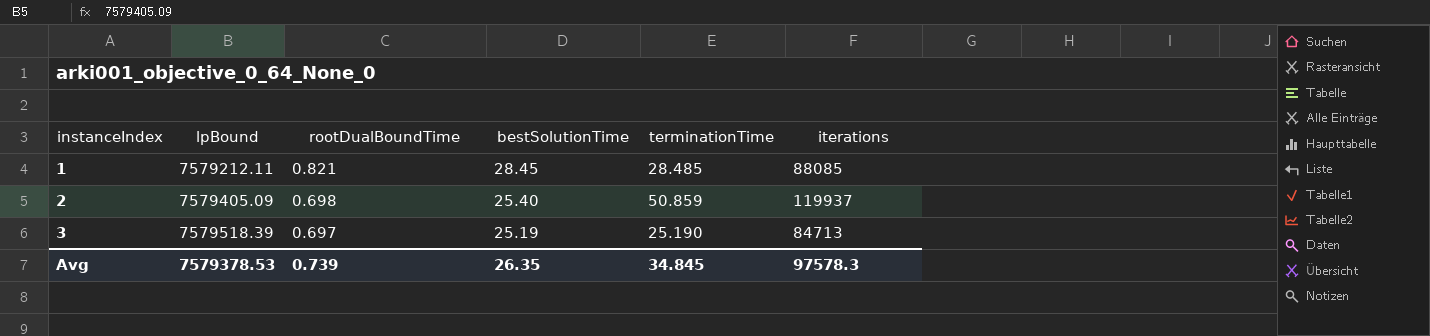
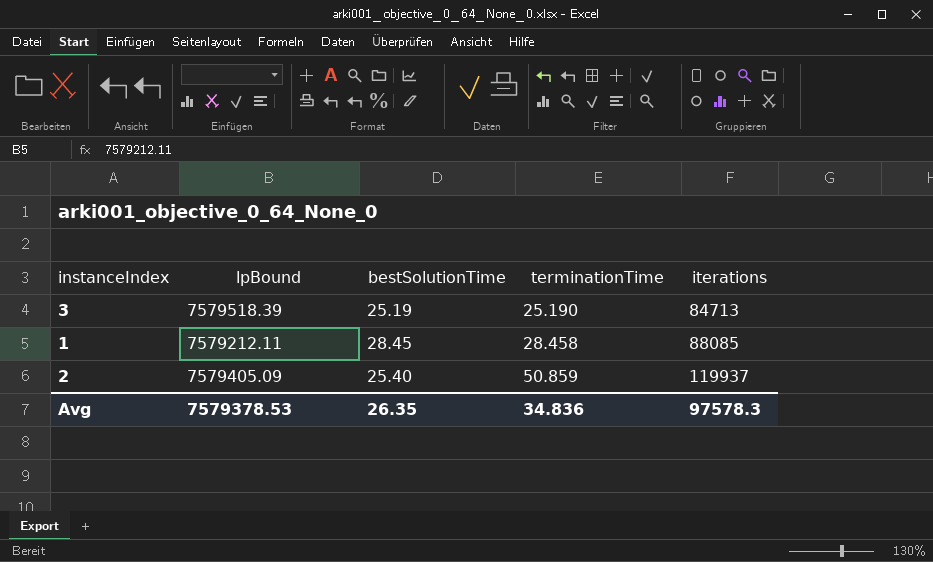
row order: instanceIndex ascending -> terminationTime ascending
column rootDualBoundTime | position: 3 -> none
1 | terminationTime: 28.485 -> 28.458
Avg | terminationTime: 34.845 -> 34.836

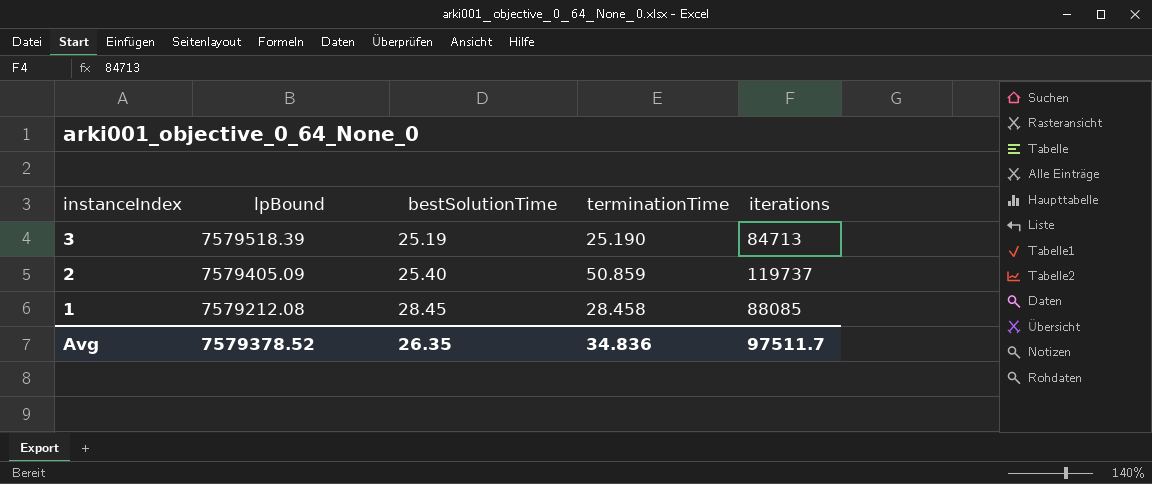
row order: terminationTime ascending -> instanceIndex descending
2 | iterations: 119937 -> 119737
1 | lpBound: 7579212.11 -> 7579212.08
Avg | lpBound: 7579378.53 -> 7579378.52
Avg | iterations: 97578.3 -> 97511.7

